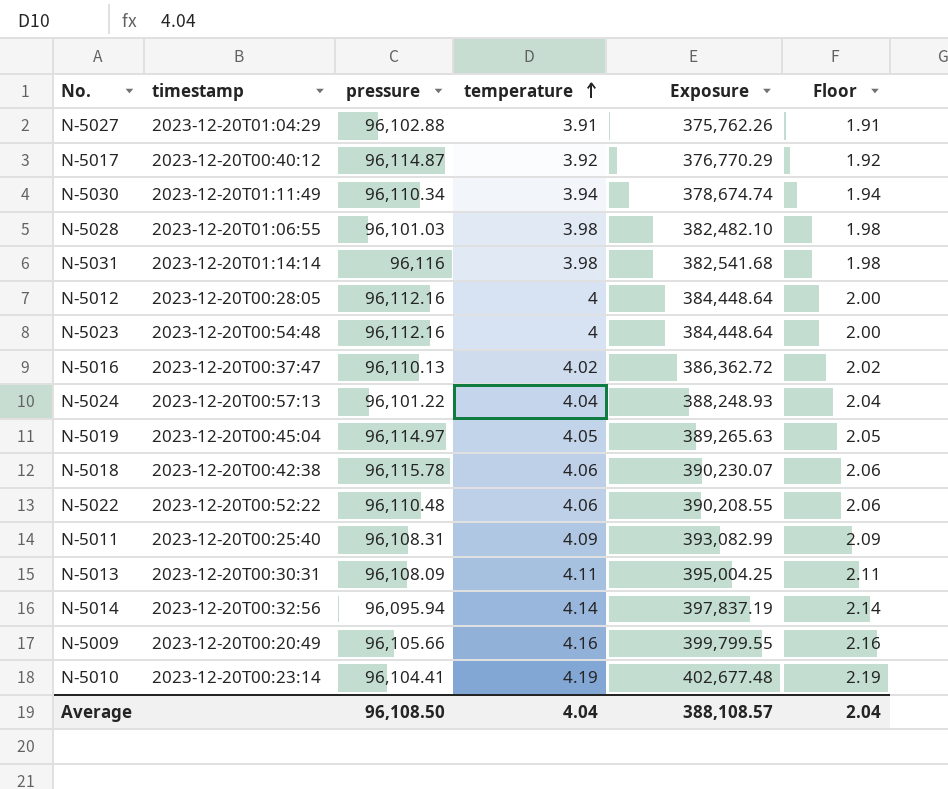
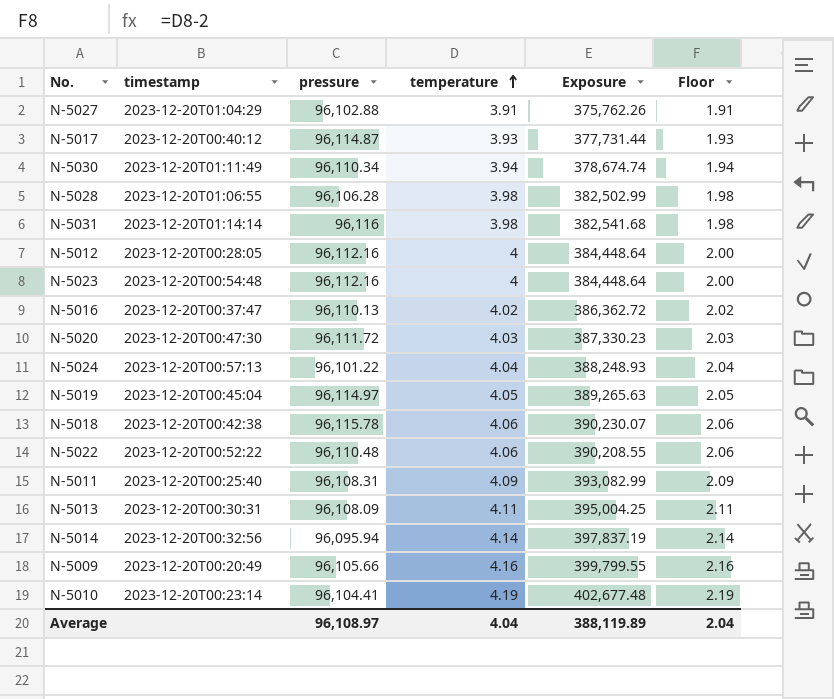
N-5017 | temperature: 3.92 -> 3.93
N-5017 | Exposure: 376,770.29 -> 377,731.44
N-5017 | Floor: 1.92 -> 1.93
N-5028 | pressure: 96,101.03 -> 96,106.28
N-5028 | Exposure: 382,482.10 -> 382,502.99
row N-5020: none -> 2023-12-20T00:47:30 | 96,111.72 | 4.03 | 387,330.23 | 2.03
Average | pressure: 96,108.50 -> 96,108.97
Average | Exposure: 388,108.57 -> 388,119.89

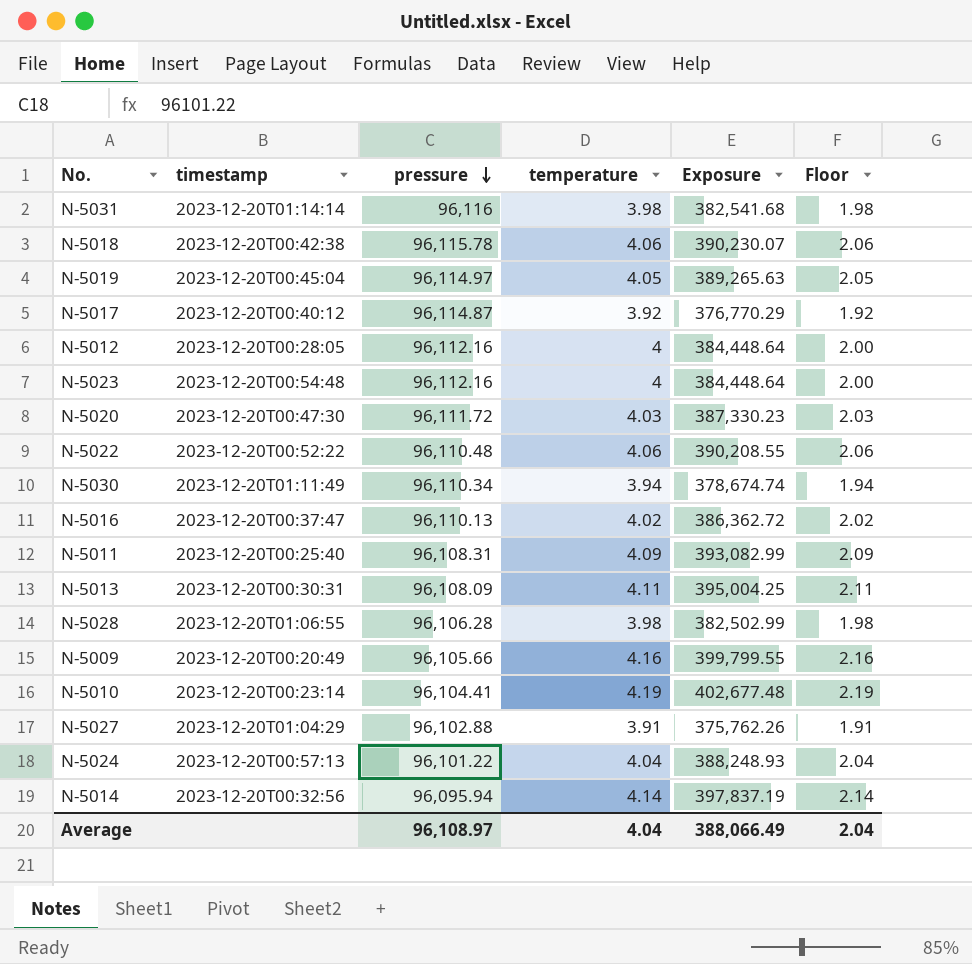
row order: temperature ascending -> pressure descending
N-5017 | temperature: 3.93 -> 3.92
N-5017 | Exposure: 377,731.44 -> 376,770.29
N-5017 | Floor: 1.93 -> 1.92
Average | Exposure: 388,119.89 -> 388,066.49

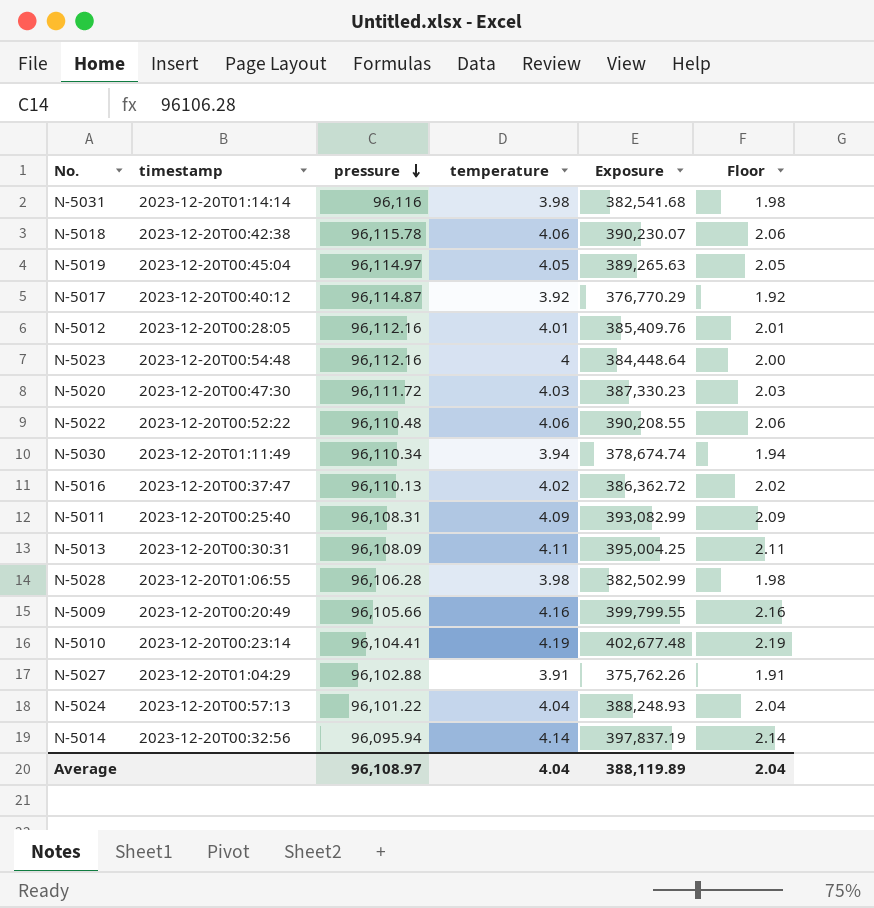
N-5012 | temperature: 4 -> 4.01
N-5012 | Exposure: 384,448.64 -> 385,409.76
N-5012 | Floor: 2.00 -> 2.01
Average | Exposure: 388,066.49 -> 388,119.89

